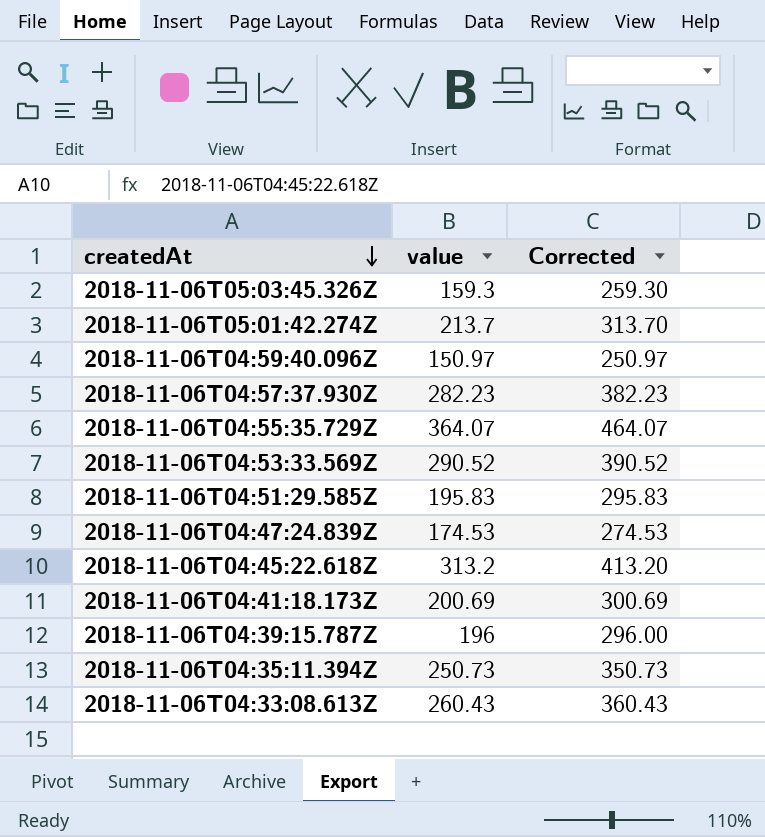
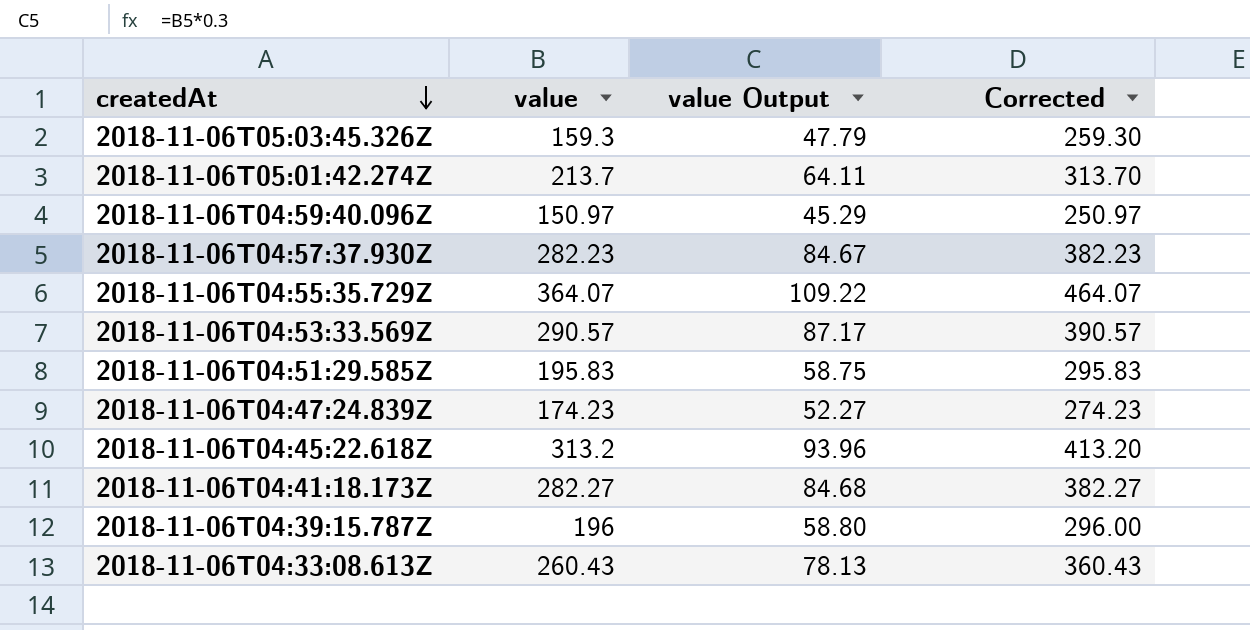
column value Output | formula: none -> [value] * 0.3
row 2018-11-06T04:35:11.394Z: 250.73 | 350.73 -> none
2018-11-06T04:53:33.569Z | value: 290.52 -> 290.57
2018-11-06T04:53:33.569Z | Corrected: 390.52 -> 390.57
2018-11-06T04:47:24.839Z | value: 174.53 -> 174.23
2018-11-06T04:47:24.839Z | Corrected: 274.53 -> 274.23
2018-11-06T04:41:18.173Z | value: 200.69 -> 282.27
2018-11-06T04:41:18.173Z | Corrected: 300.69 -> 382.27

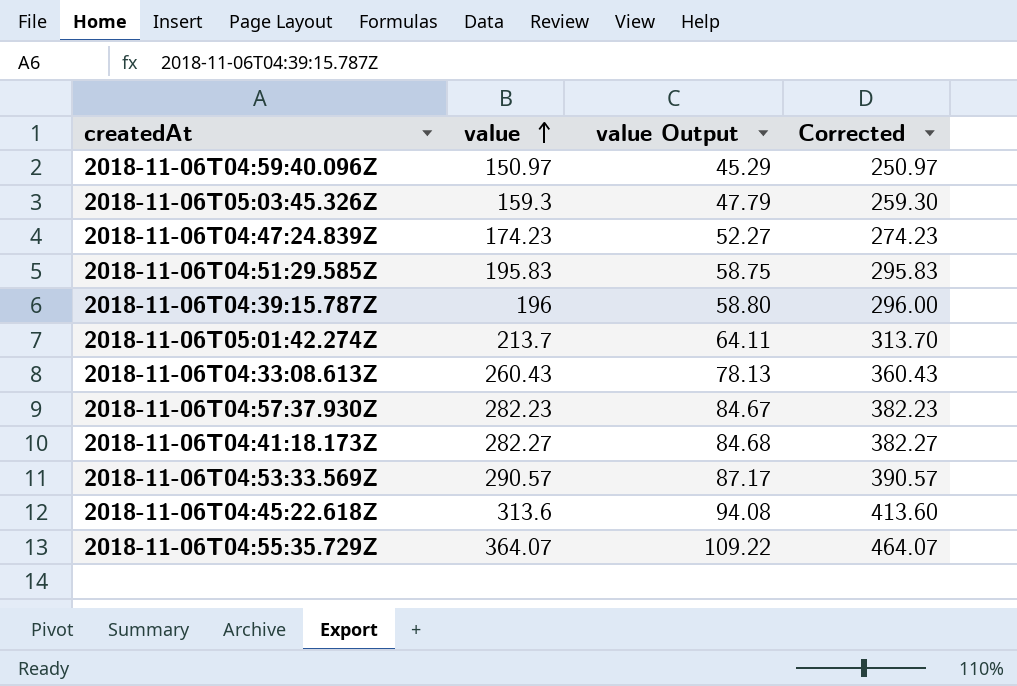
row order: createdAt descending -> value ascending
2018-11-06T04:45:22.618Z | value: 313.2 -> 313.6
2018-11-06T04:45:22.618Z | value Output: 93.96 -> 94.08
2018-11-06T04:45:22.618Z | Corrected: 413.20 -> 413.60

